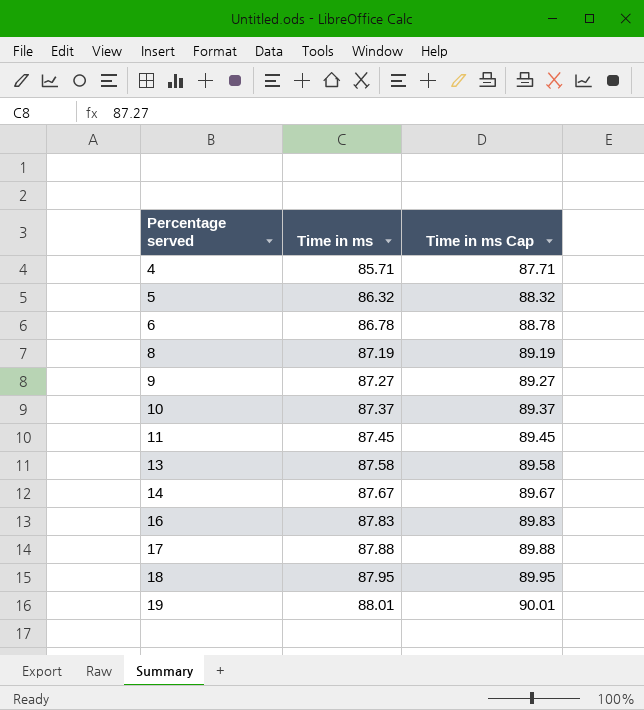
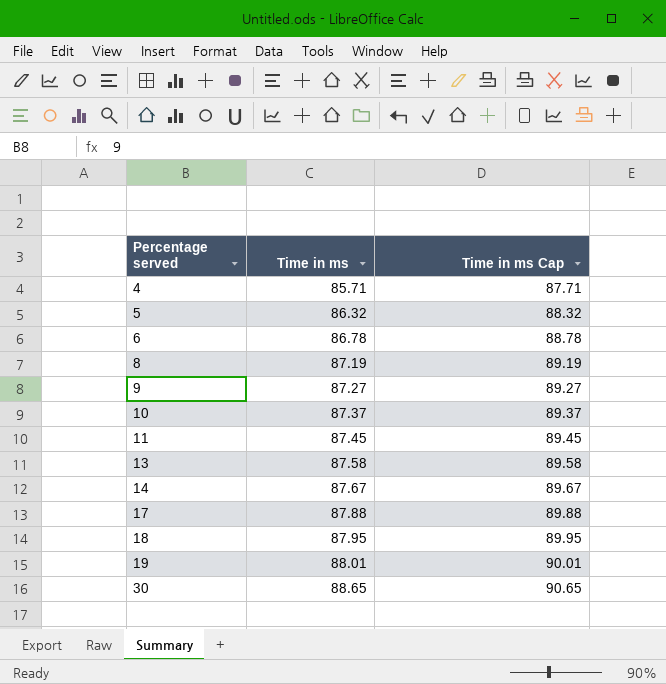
row 16: 87.83 | 89.83 -> none
row 30: none -> 88.65 | 90.65

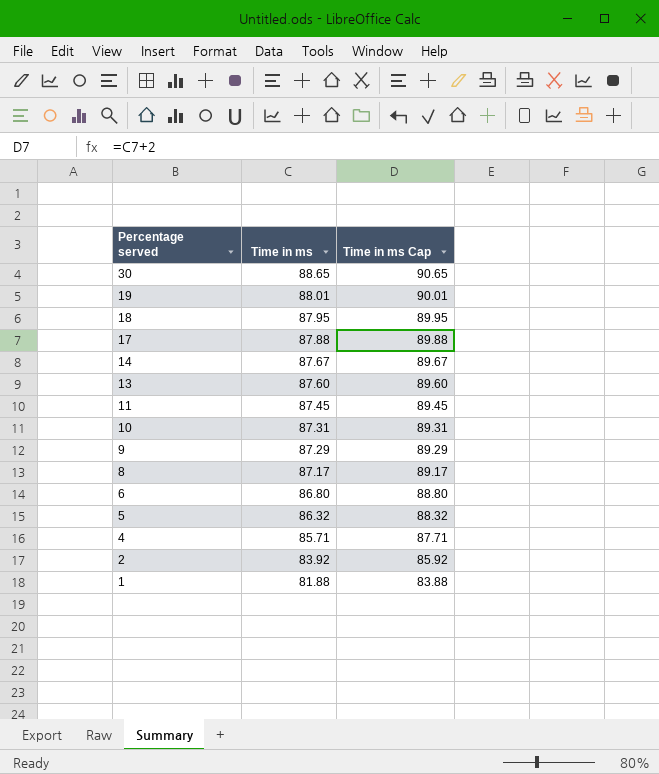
row order: Percentage served ascending -> Percentage served descending
13 | Time in ms: 87.58 -> 87.60
13 | Time in ms Cap: 89.58 -> 89.60
10 | Time in ms: 87.37 -> 87.31
10 | Time in ms Cap: 89.37 -> 89.31
9 | Time in ms: 87.27 -> 87.29
9 | Time in ms Cap: 89.27 -> 89.29
8 | Time in ms: 87.19 -> 87.17
8 | Time in ms Cap: 89.19 -> 89.17
6 | Time in ms: 86.78 -> 86.80
6 | Time in ms Cap: 88.78 -> 88.80
row 2: none -> 83.92 | 85.92
row 1: none -> 81.88 | 83.88

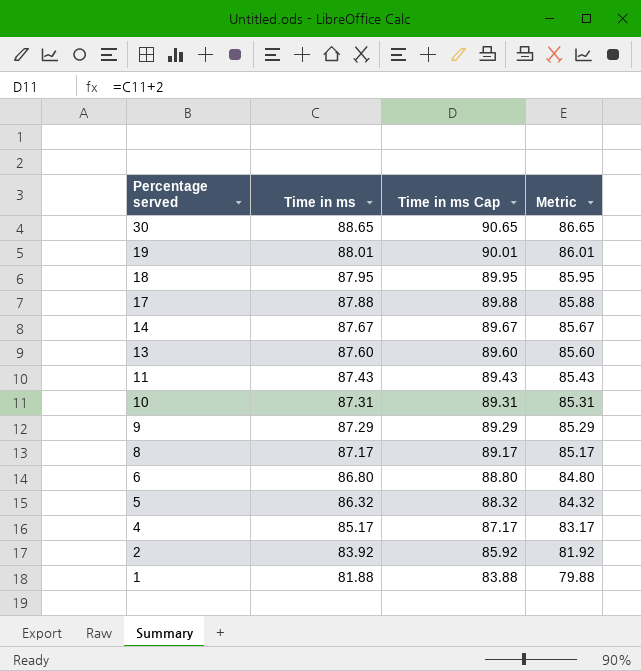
column Metric | formula: none -> [Time in ms] - 2
11 | Time in ms: 87.45 -> 87.43
11 | Time in ms Cap: 89.45 -> 89.43
4 | Time in ms: 85.71 -> 85.17
4 | Time in ms Cap: 87.71 -> 87.17

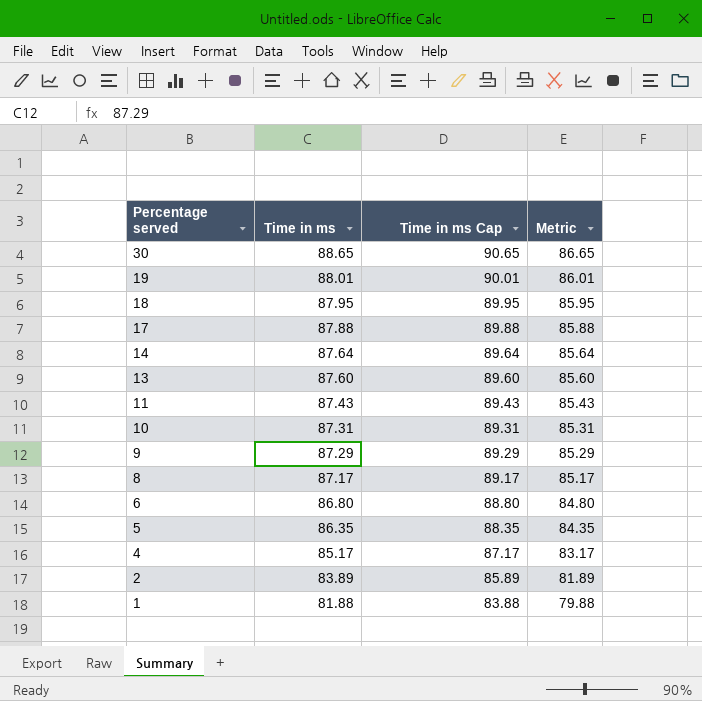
14 | Time in ms: 87.67 -> 87.64
14 | Time in ms Cap: 89.67 -> 89.64
14 | Metric: 85.67 -> 85.64
5 | Time in ms: 86.32 -> 86.35
5 | Time in ms Cap: 88.32 -> 88.35
5 | Metric: 84.32 -> 84.35
2 | Time in ms: 83.92 -> 83.89
2 | Time in ms Cap: 85.92 -> 85.89
2 | Metric: 81.92 -> 81.89

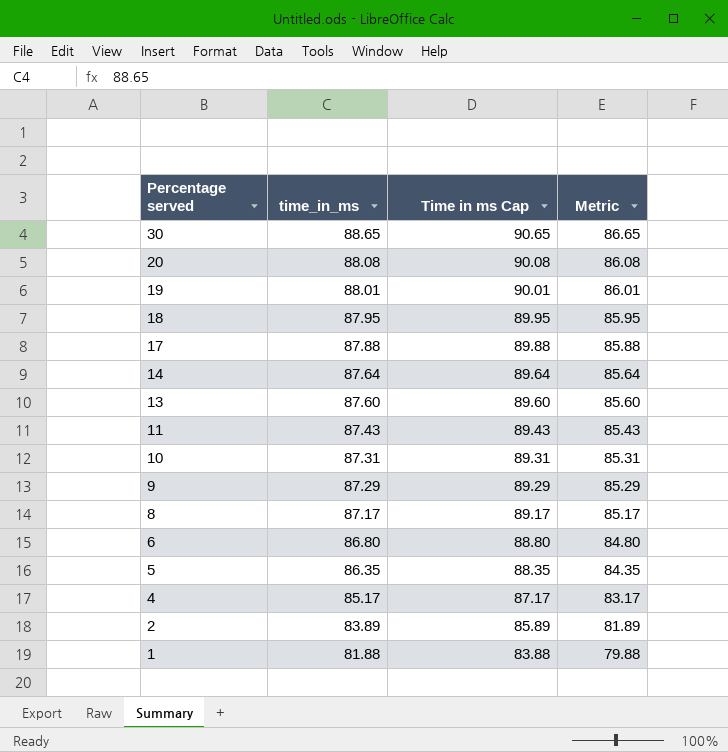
column name: Time in ms -> time_in_ms
row 20: none -> 88.08 | 90.08 | 86.08

